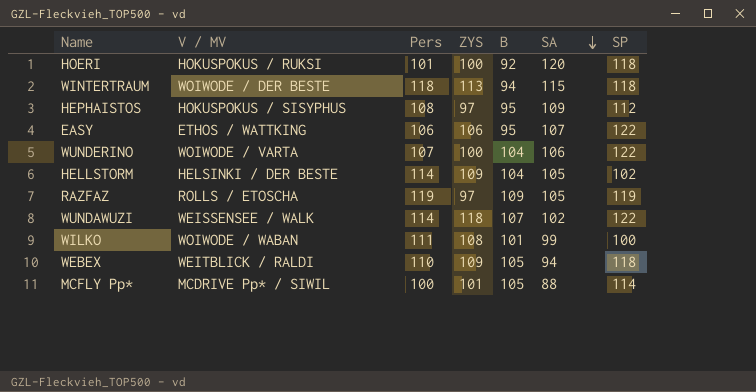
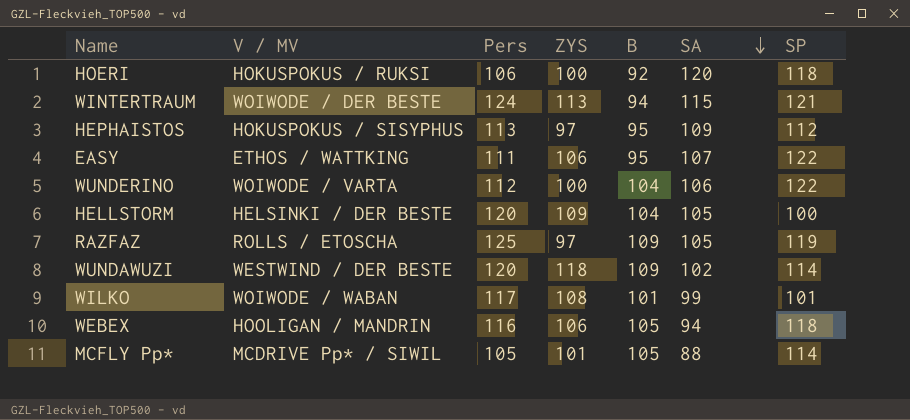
HOERI | Pers: 101 -> 106
WINTERTRAUM | Pers: 118 -> 124
WINTERTRAUM | SP: 118 -> 121
HEPHAISTOS | Pers: 108 -> 113
EASY | Pers: 106 -> 111
WUNDERINO | Pers: 107 -> 112
HELLSTORM | Pers: 114 -> 120
HELLSTORM | SP: 102 -> 100
RAZFAZ | Pers: 119 -> 125
WUNDAWUZI | V / MV: WEISSENSEE / WALK -> WESTWIND / DER BESTE
WUNDAWUZI | Pers: 114 -> 120
WUNDAWUZI | B: 107 -> 109
WUNDAWUZI | SP: 122 -> 114
WILKO | Pers: 111 -> 117
WILKO | SP: 100 -> 101
WEBEX | V / MV: WEITBLICK / RALDI -> HOOLIGAN / MANDRIN
WEBEX | Pers: 110 -> 116
WEBEX | ZYS: 109 -> 106
MCFLY Pp* | Pers: 100 -> 105

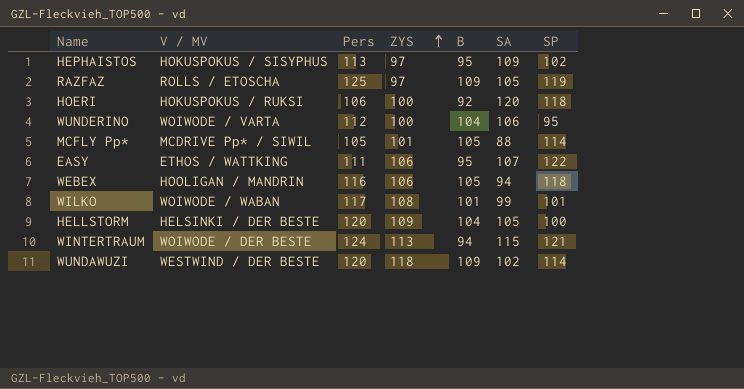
row order: SA descending -> ZYS ascending
HEPHAISTOS | SP: 112 -> 102
WUNDERINO | SP: 122 -> 95

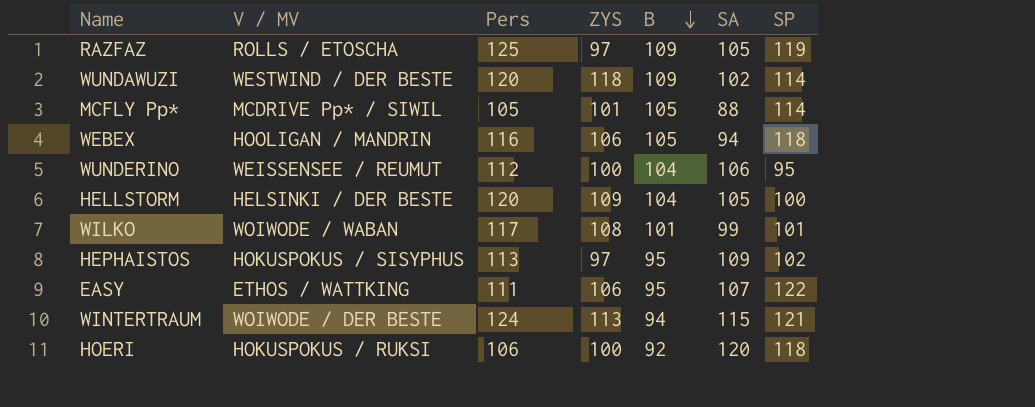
row order: ZYS ascending -> B descending
WUNDERINO | V / MV: WOIWODE / VARTA -> WEISSENSEE / REUMUT

